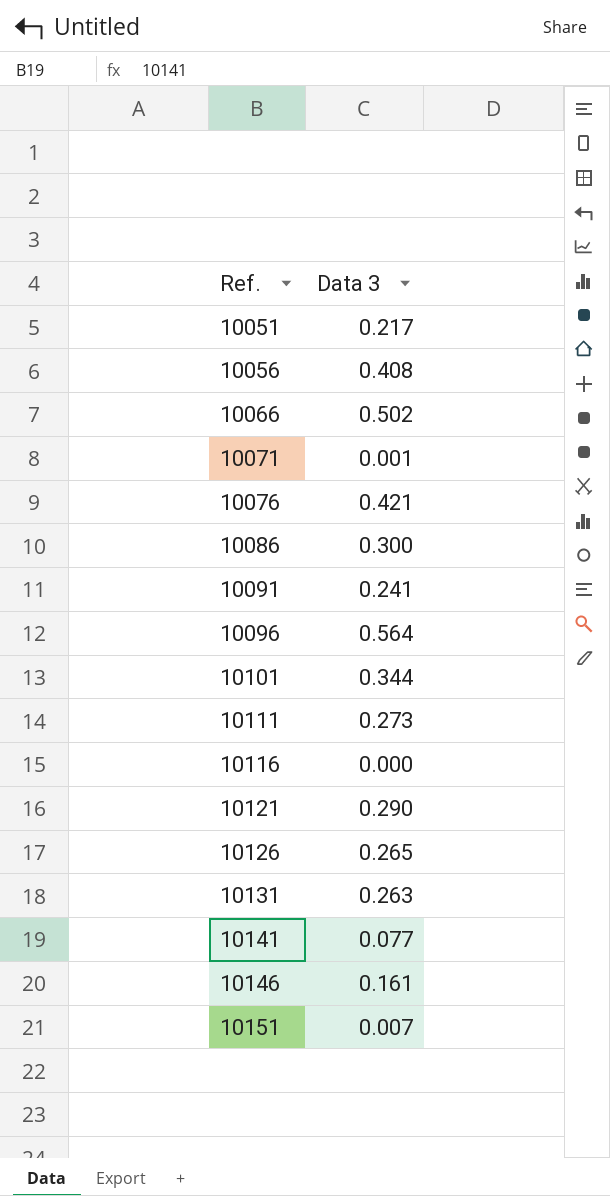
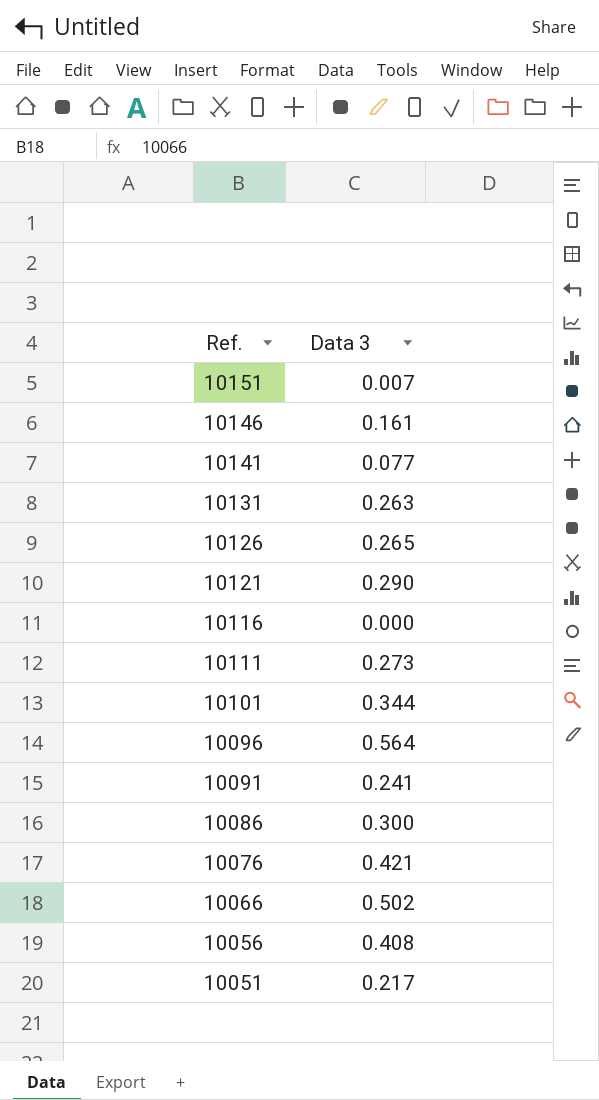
row order: Ref. ascending -> Ref. descending
row 10071: 0.001 -> none

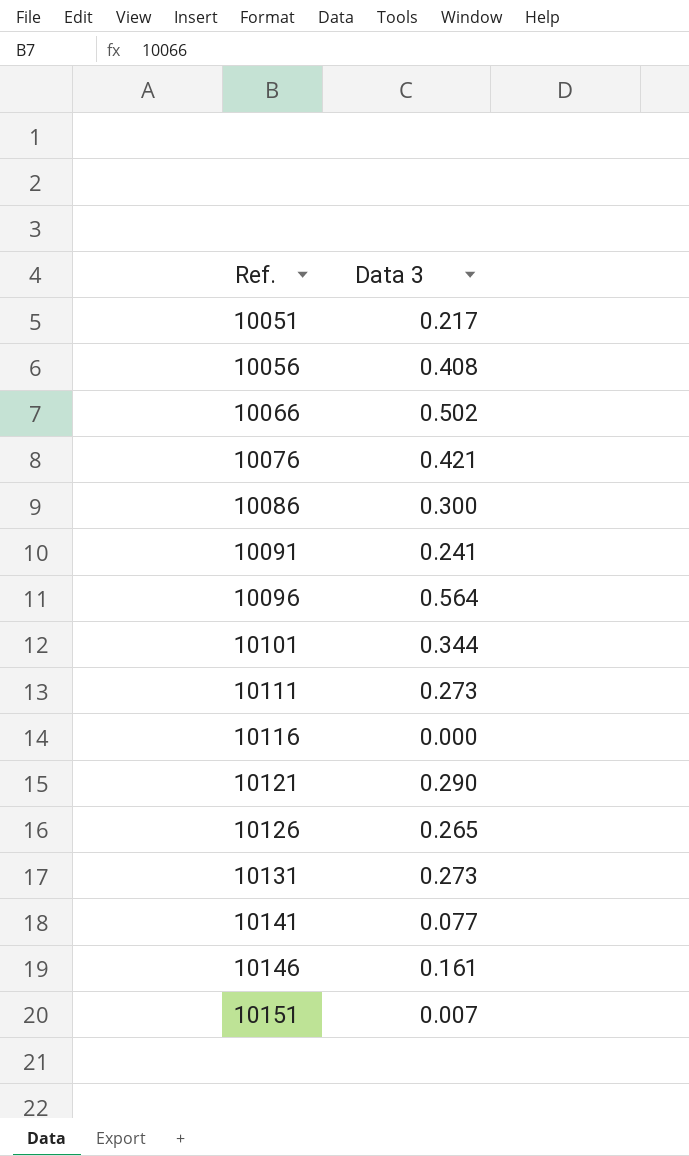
row order: Ref. descending -> Ref. ascending
10131 | Data 3: 0.263 -> 0.273

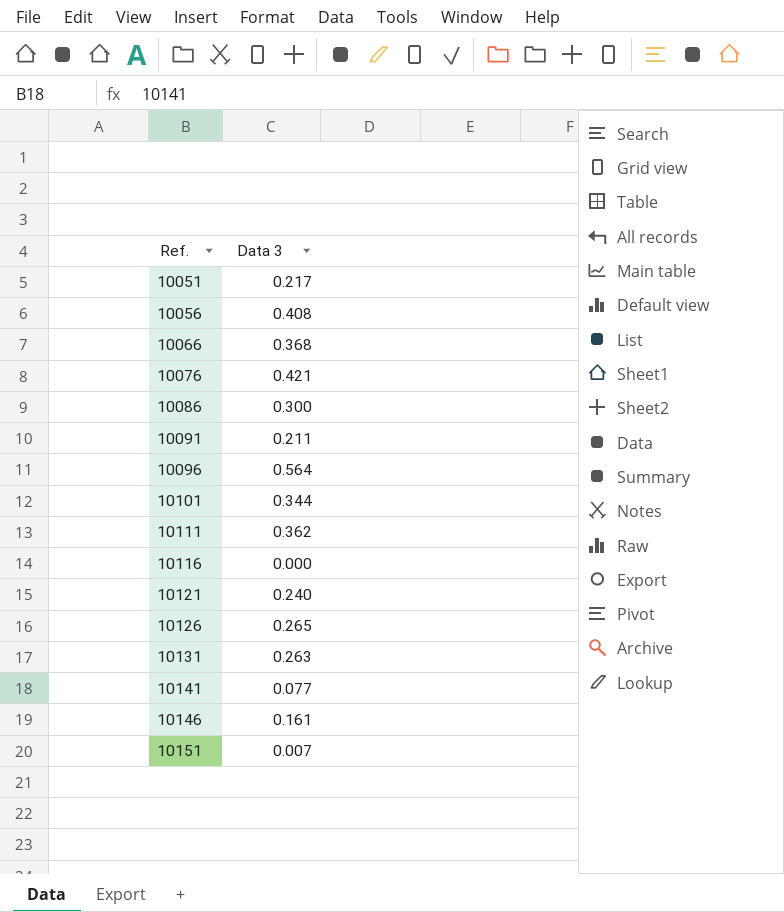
10066 | Data 3: 0.502 -> 0.368
10091 | Data 3: 0.241 -> 0.211
10111 | Data 3: 0.273 -> 0.362
10121 | Data 3: 0.290 -> 0.240
10131 | Data 3: 0.273 -> 0.263

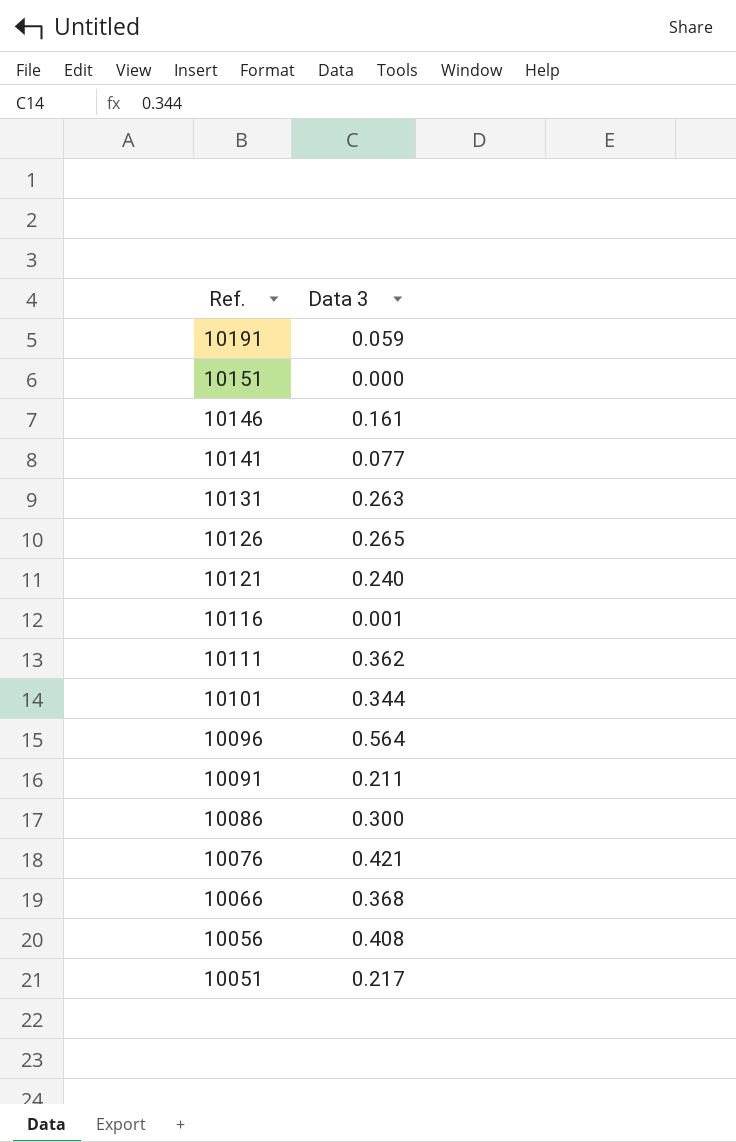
row order: Ref. ascending -> Ref. descending
row 10191: none -> 0.059
10151 | Data 3: 0.007 -> 0.000
10116 | Data 3: 0.000 -> 0.001

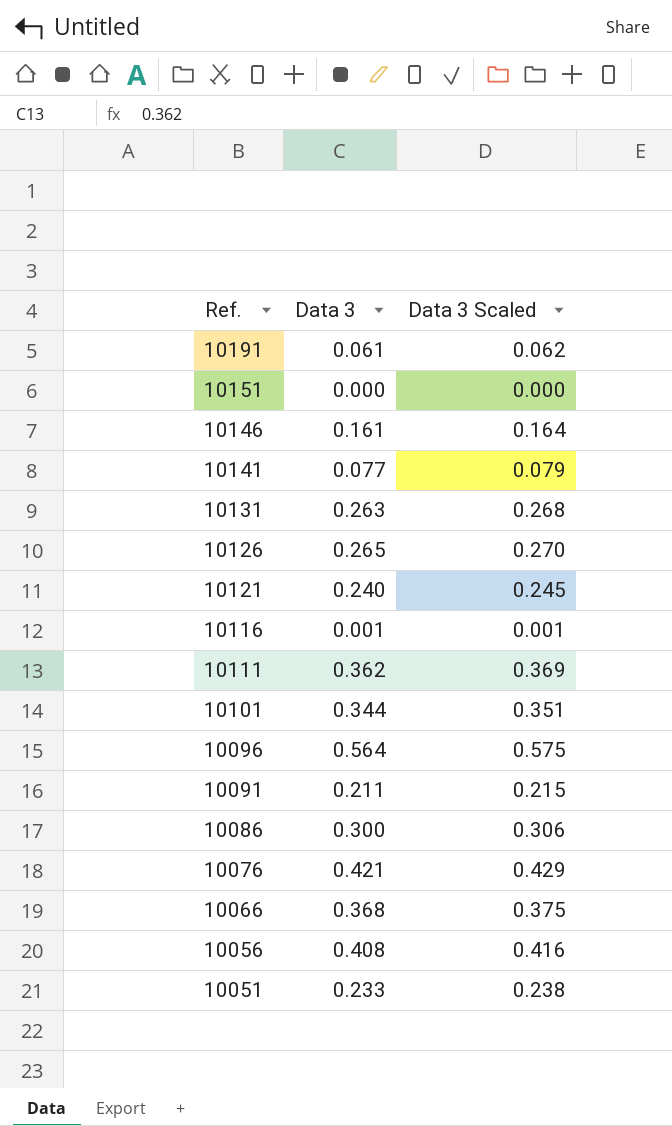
column Data 3 Scaled | formula: none -> [Data 3] * 1.02
10191 | Data 3: 0.059 -> 0.061
10051 | Data 3: 0.217 -> 0.233

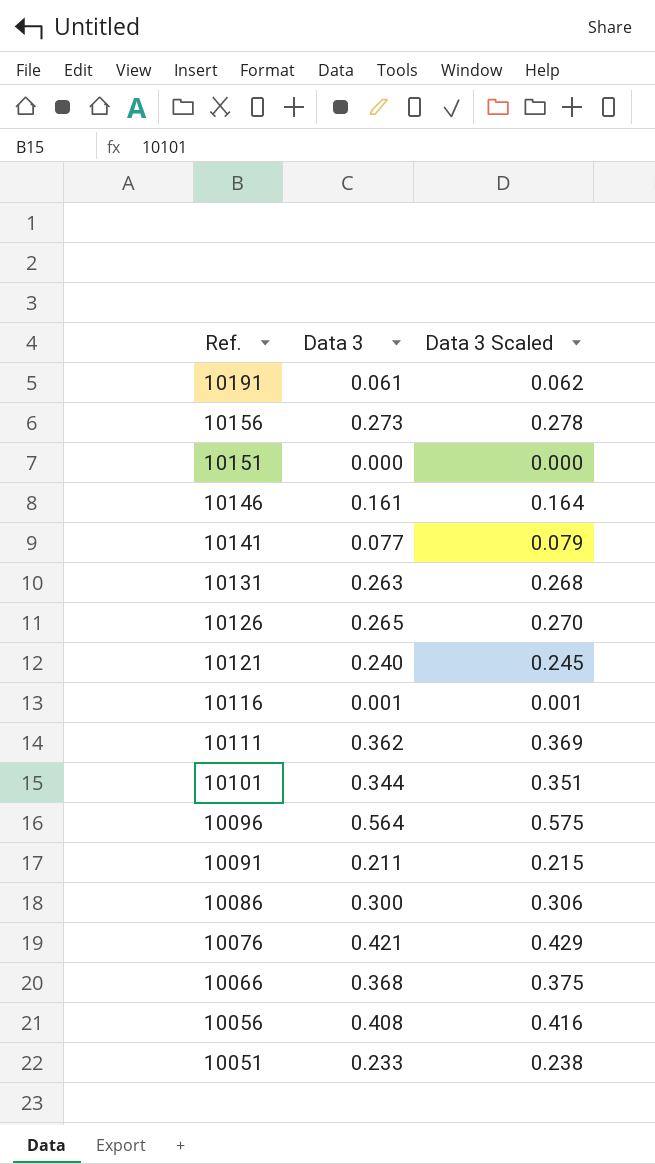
row 10156: none -> 0.273 | 0.278

